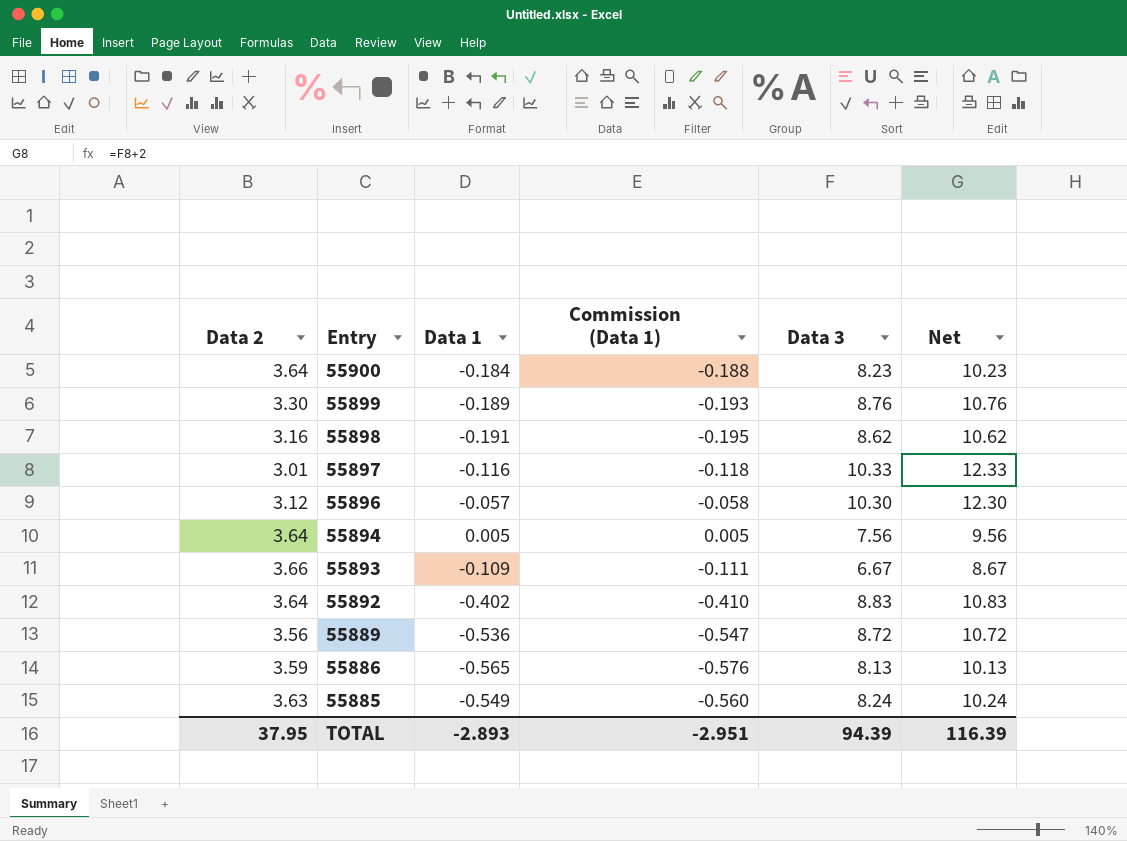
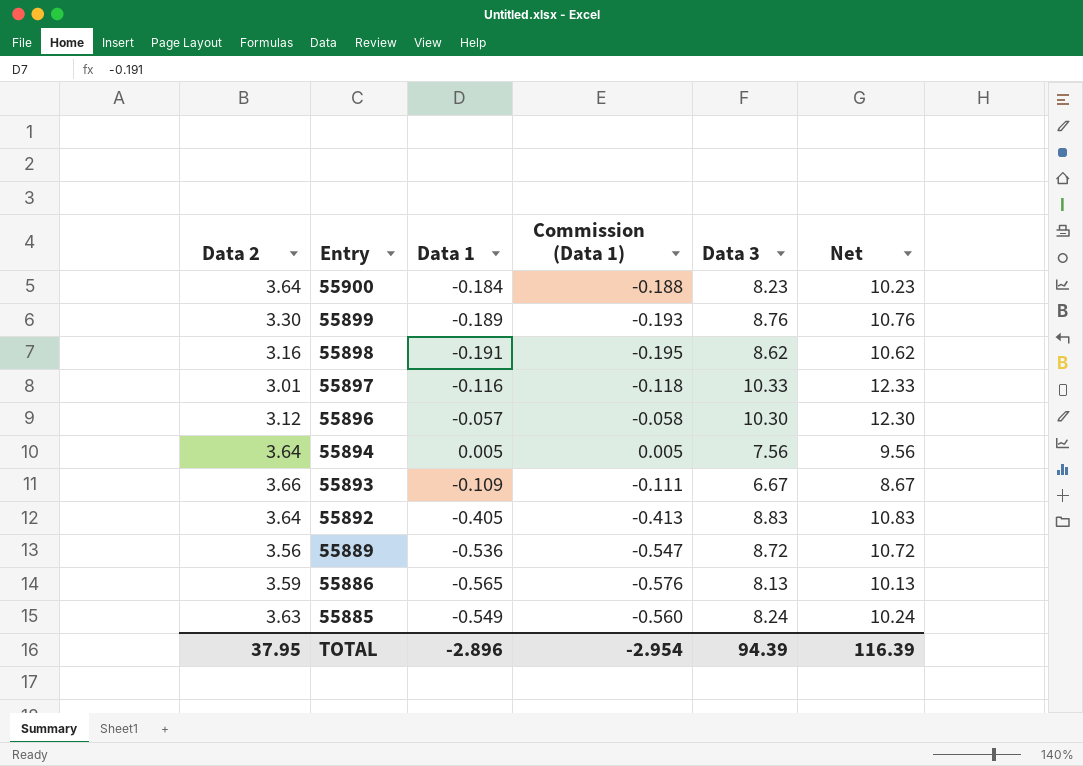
55892 | Data 1: -0.402 -> -0.405
55892 | Commission (Data 1): -0.410 -> -0.413
TOTAL | Data 1: -2.893 -> -2.896
TOTAL | Commission (Data 1): -2.951 -> -2.954

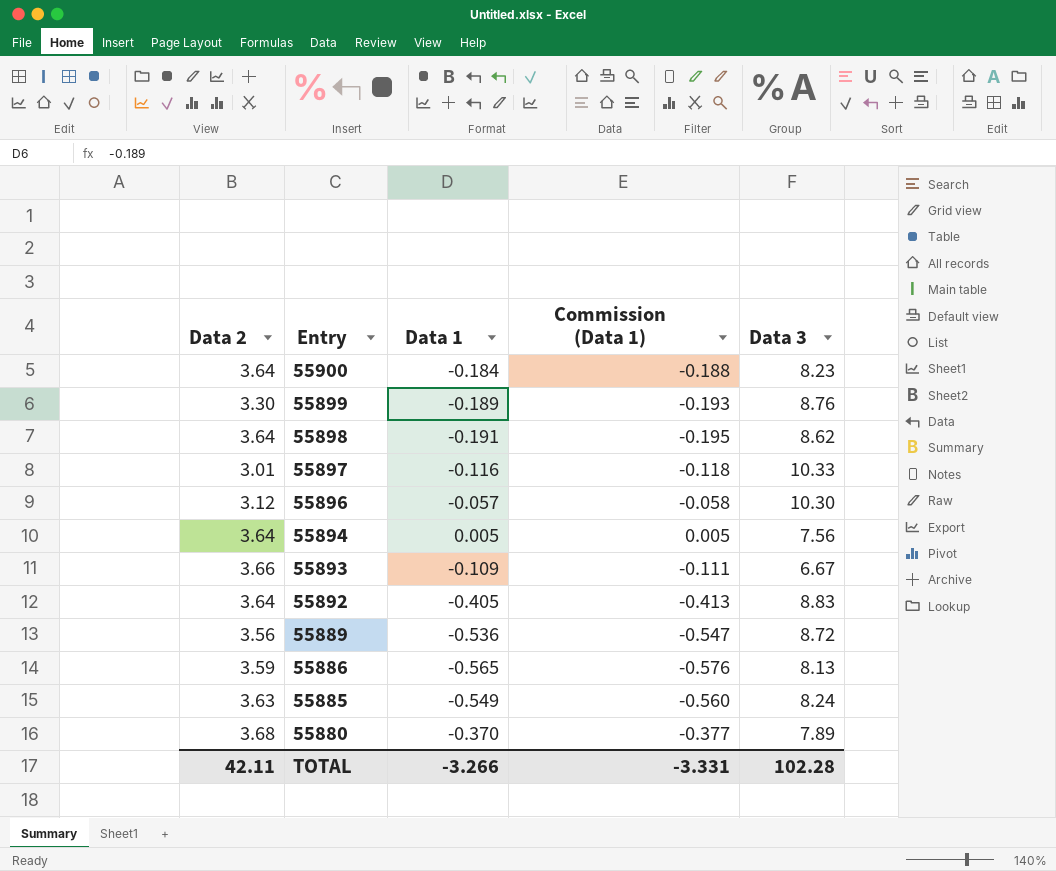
column Net | formula: [Data 3] + 2 -> none
55898 | Data 2: 3.16 -> 3.64
row 55880: none -> 3.68 | -0.370 | -0.377 | 7.89
TOTAL | Data 2: 37.95 -> 42.11
TOTAL | Data 1: -2.896 -> -3.266
TOTAL | Commission (Data 1): -2.954 -> -3.331
TOTAL | Data 3: 94.39 -> 102.28

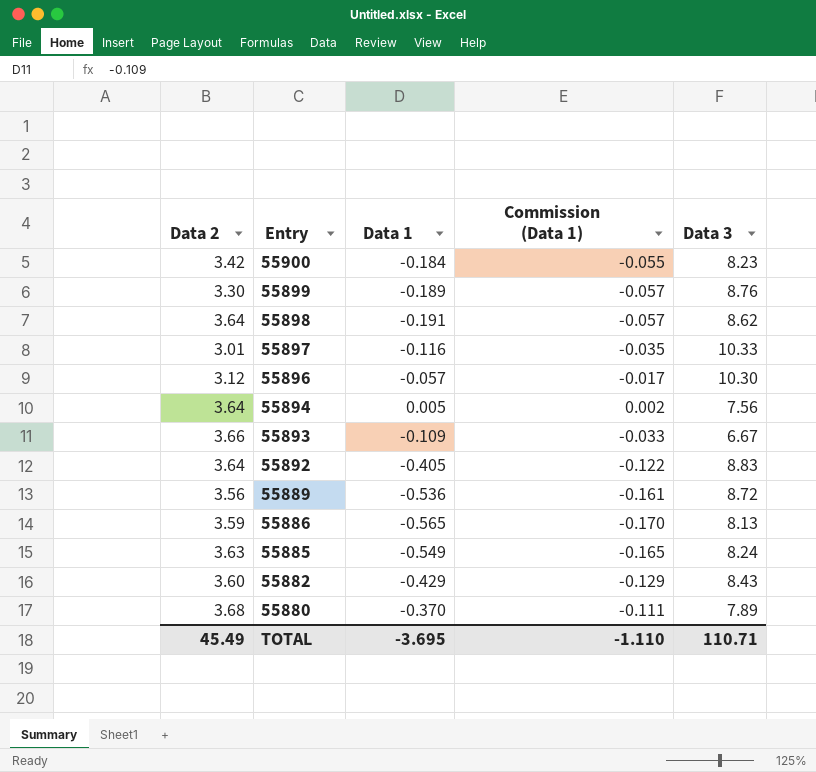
column Commission (Data 1) | formula: [Data 1] * 1.02 -> [Data 1] * 0.3
55900 | Data 2: 3.64 -> 3.42
row 55882: none -> 3.60 | -0.429 | -0.129 | 8.43
TOTAL | Data 2: 42.11 -> 45.49
TOTAL | Data 1: -3.266 -> -3.695
TOTAL | Commission (Data 1): -3.331 -> -1.110
TOTAL | Data 3: 102.28 -> 110.71

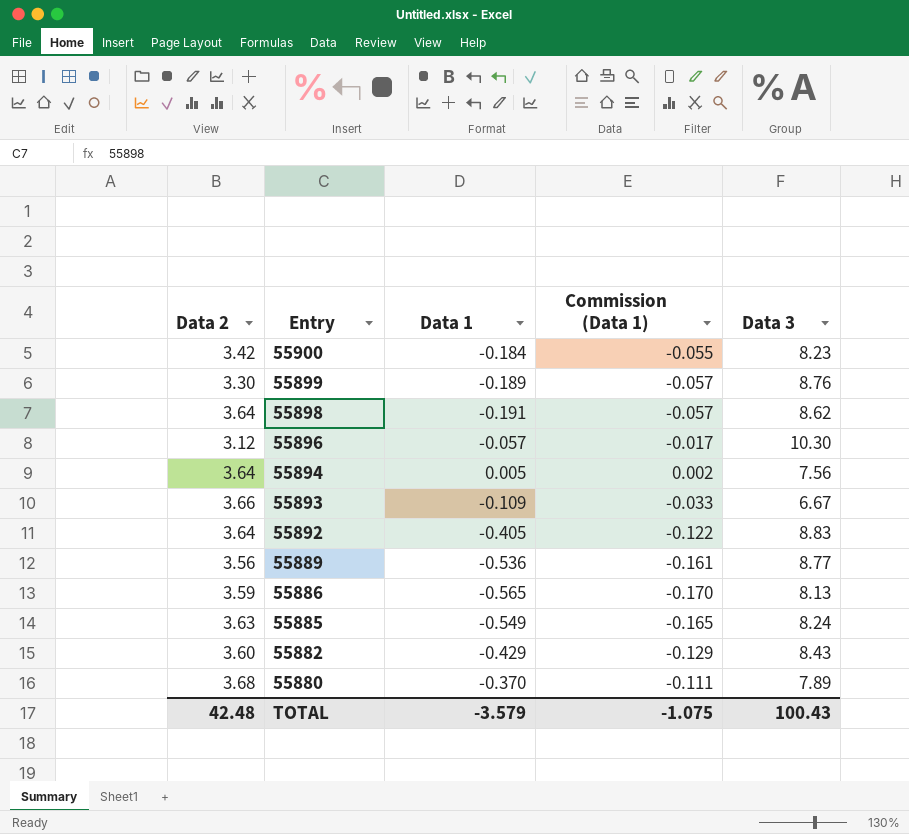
row 55897: 3.01 | -0.116 | -0.035 | 10.33 -> none
55889 | Data 3: 8.72 -> 8.77
TOTAL | Data 2: 45.49 -> 42.48
TOTAL | Data 1: -3.695 -> -3.579
TOTAL | Commission (Data 1): -1.110 -> -1.075
TOTAL | Data 3: 110.71 -> 100.43

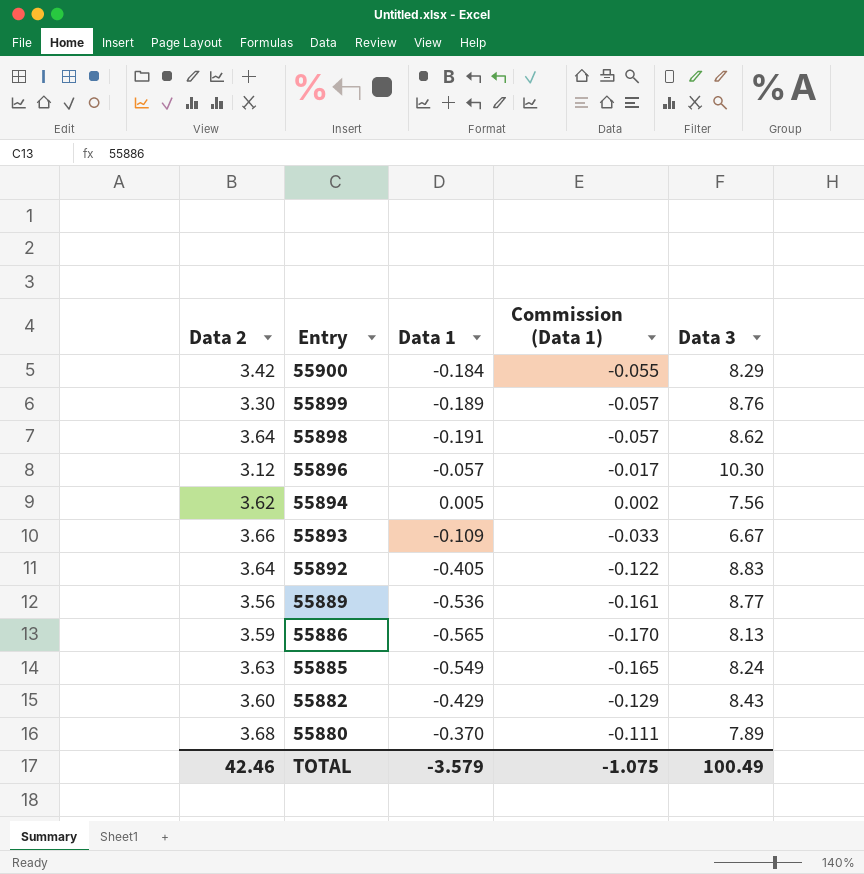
55900 | Data 3: 8.23 -> 8.29
55894 | Data 2: 3.64 -> 3.62
TOTAL | Data 2: 42.48 -> 42.46
TOTAL | Data 3: 100.43 -> 100.49

